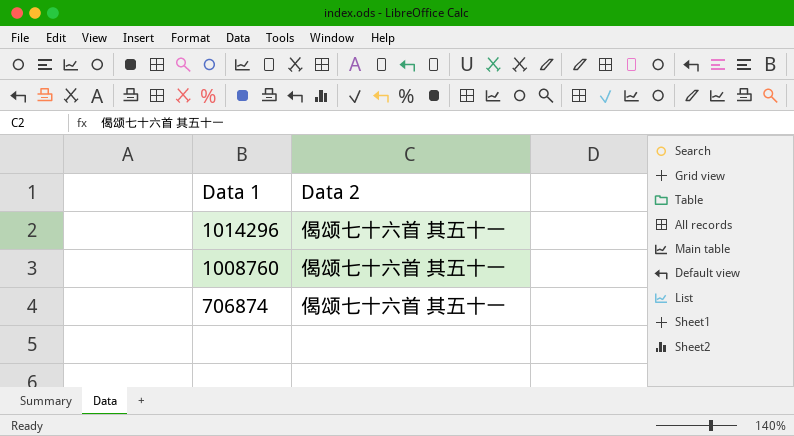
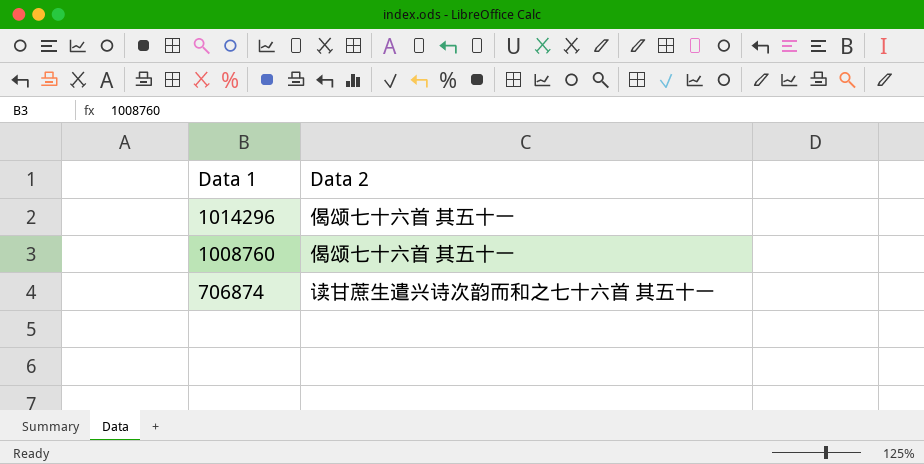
706874 | Data 2: 偈颂七十六首 其五十一 -> 读甘蔗生遣兴诗次韵而和之七十六首 其五十一

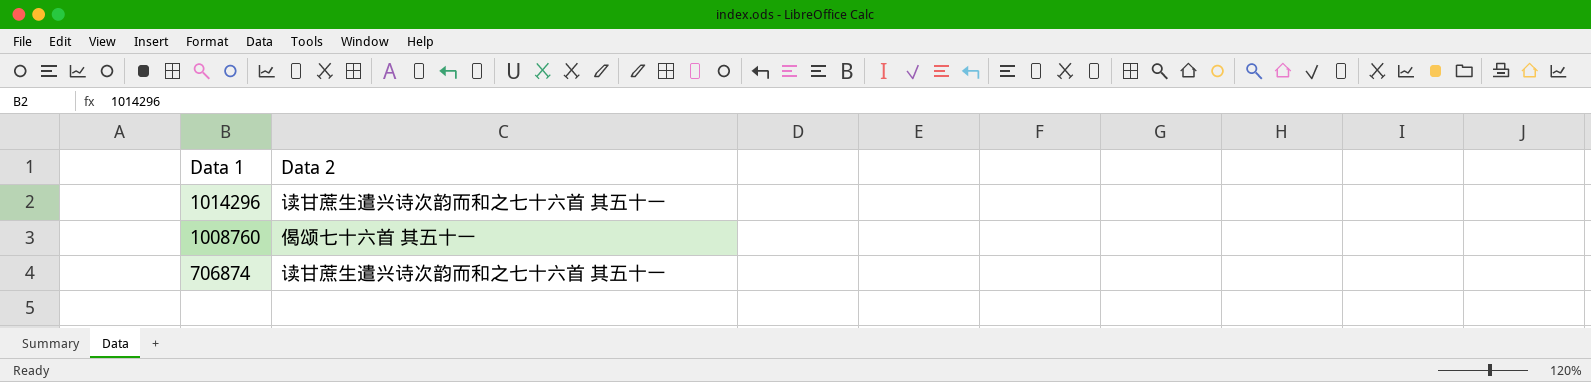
1014296 | Data 2: 偈颂七十六首 其五十一 -> 读甘蔗生遣兴诗次韵而和之七十六首 其五十一

